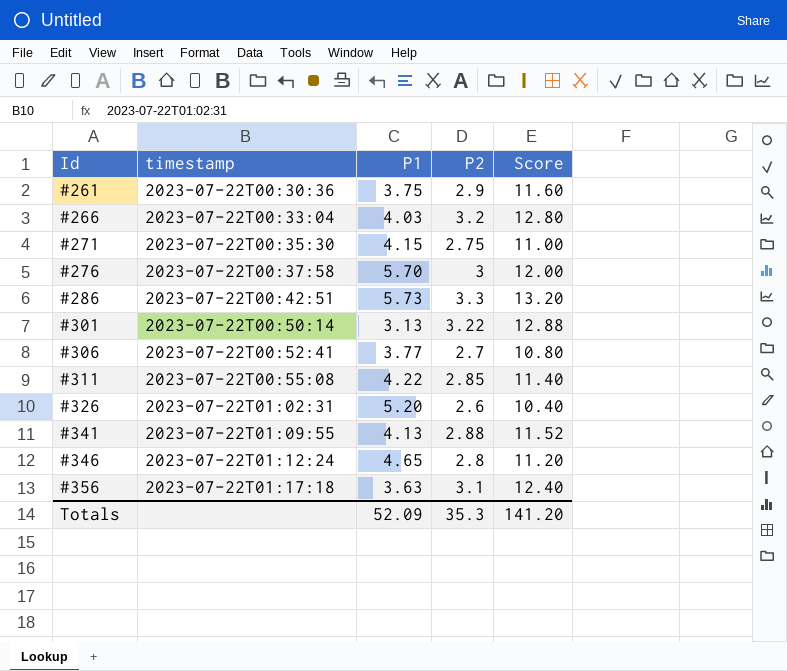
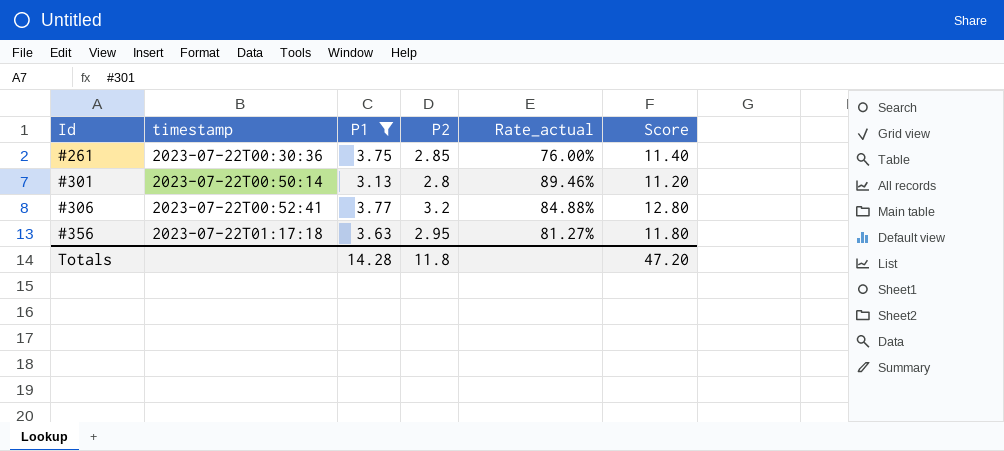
filter: none -> P1 <= 3.77
column Rate_actual | formula: none -> [P2] / [P1]
#261 | P2: 2.9 -> 2.85
#261 | Score: 11.60 -> 11.40
#301 | P2: 3.22 -> 2.8
#301 | Score: 12.88 -> 11.20
#306 | P2: 2.7 -> 3.2
#306 | Score: 10.80 -> 12.80
#356 | P2: 3.1 -> 2.95
#356 | Score: 12.40 -> 11.80
Totals | P1: 52.09 -> 14.28
Totals | P2: 35.3 -> 11.8
Totals | Score: 141.20 -> 47.20

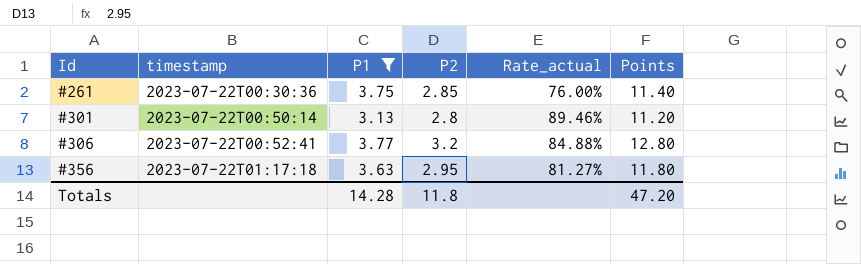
column name: Score -> Points

